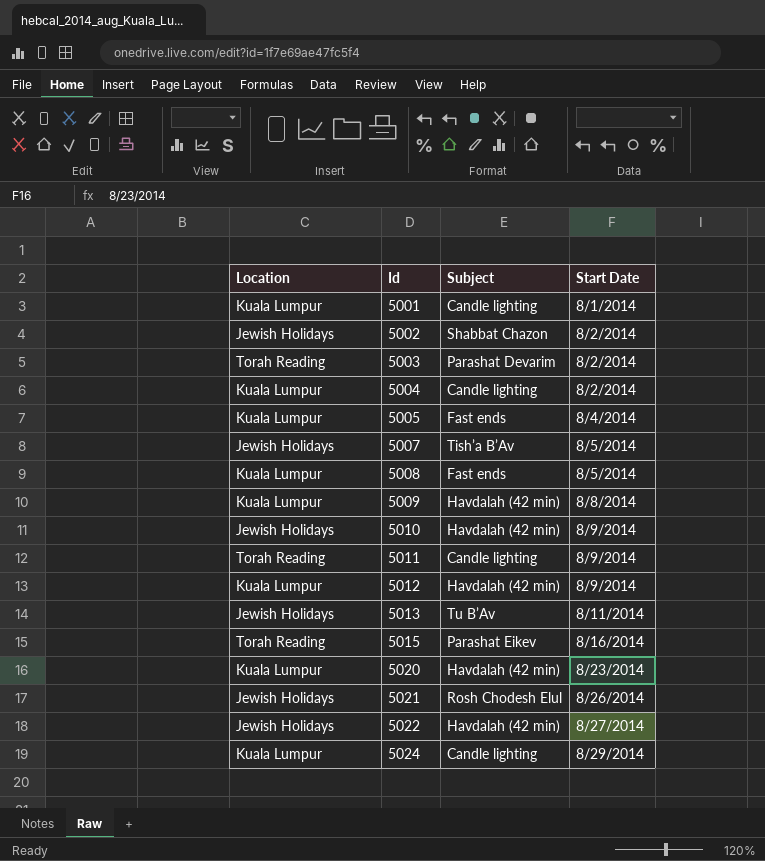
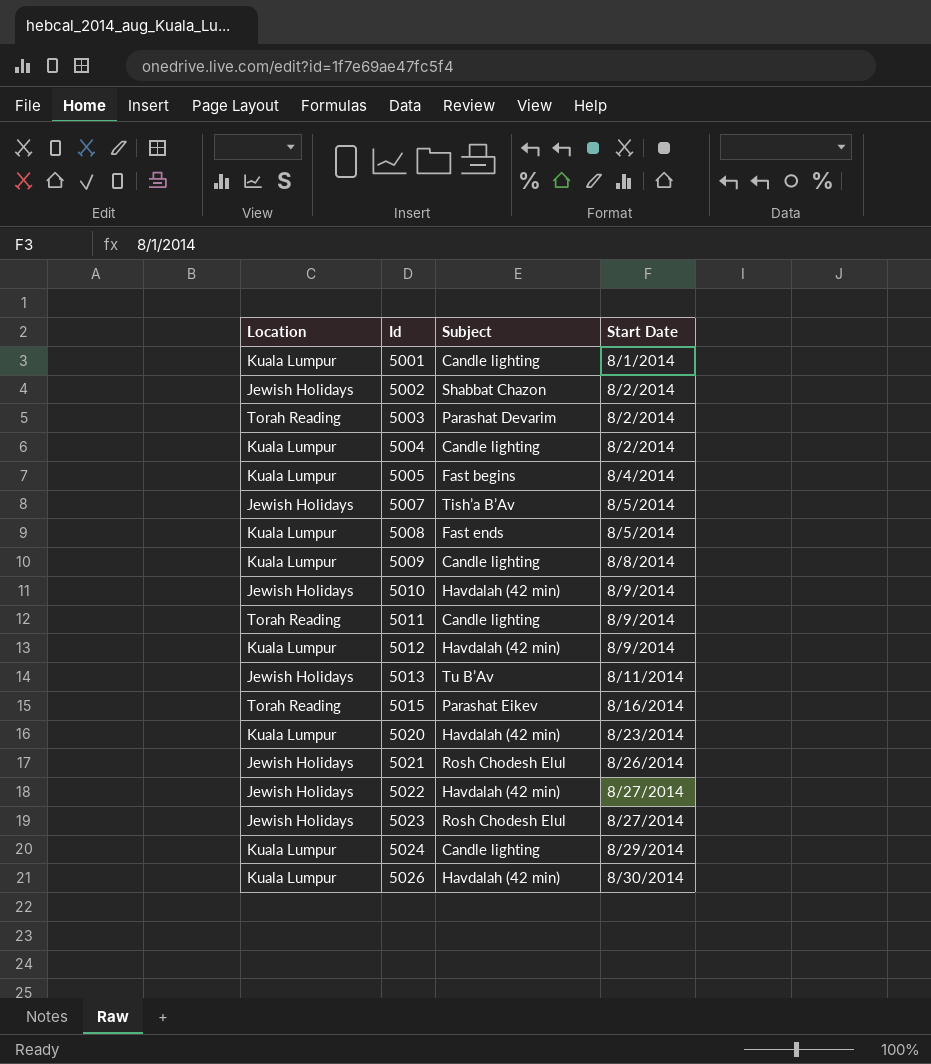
5005 | Subject: Fast ends -> Fast begins
5009 | Subject: Havdalah (42 min) -> Candle lighting
row 5023: none -> Jewish Holidays | Rosh Chodesh Elul | 8/27/2014
row 5026: none -> Kuala Lumpur | Havdalah (42 min) | 8/30/2014

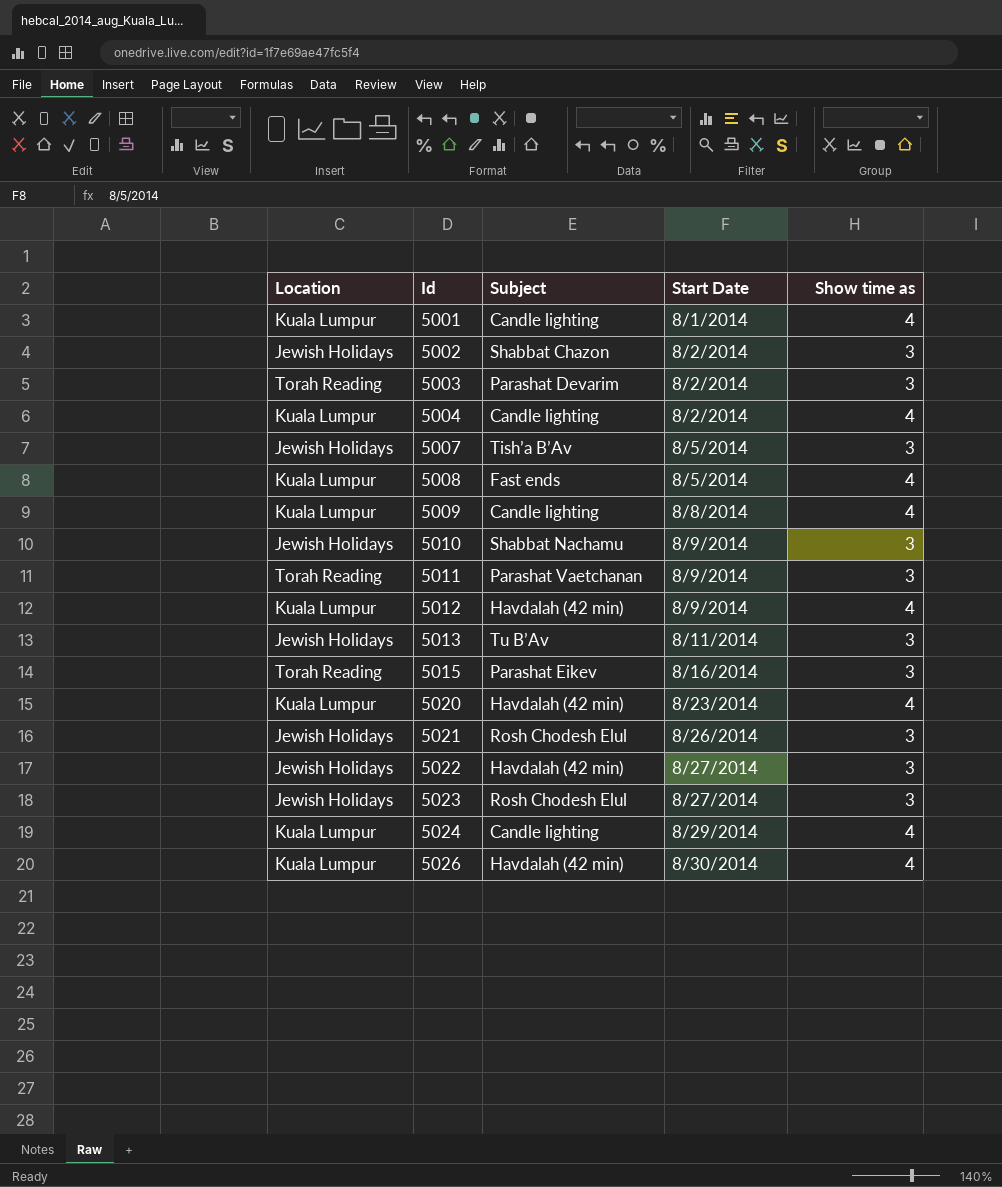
column Show time as | position: none -> 5
row 5005: Kuala Lumpur | Fast begins | 8/4/2014 -> none
5010 | Subject: Havdalah (42 min) -> Shabbat Nachamu
5011 | Subject: Candle lighting -> Parashat Vaetchanan

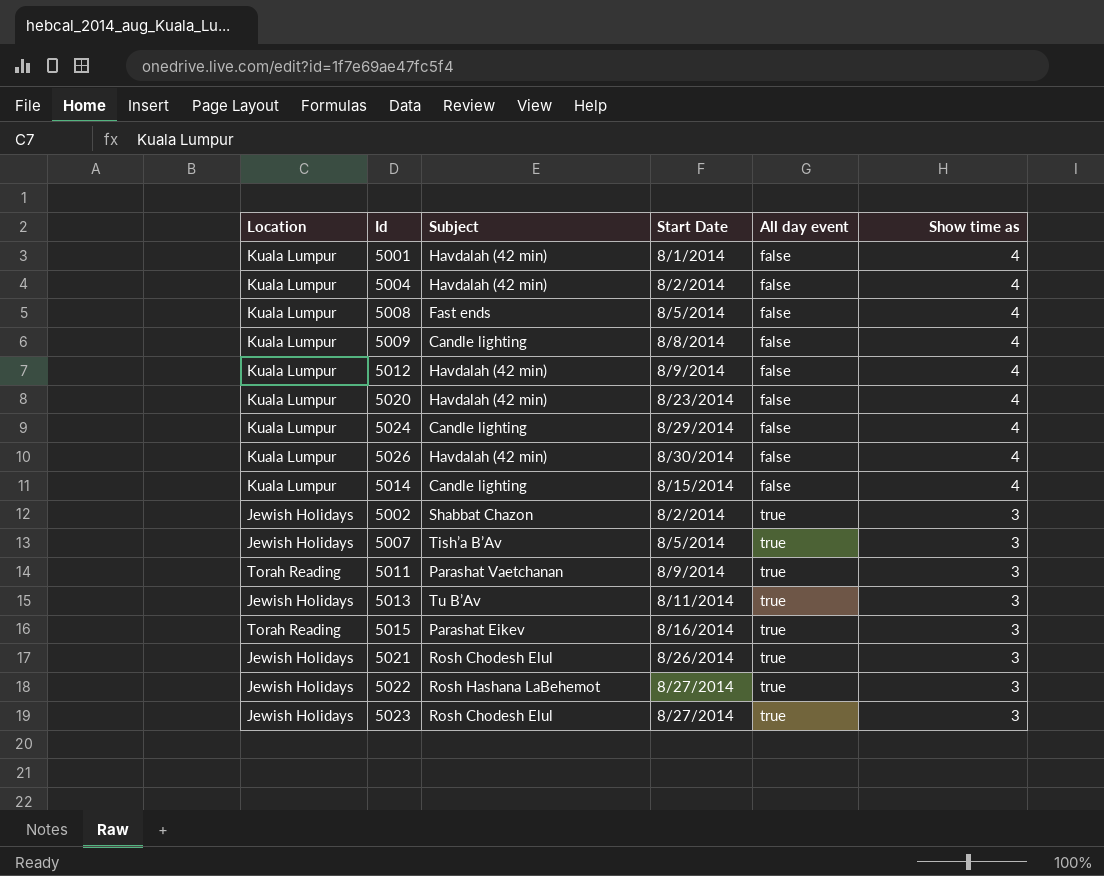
row order: Id ascending -> All day event ascending
column All day event | position: none -> 5
row 5003: Torah Reading | Parashat Devarim | 8/2/2014 | 3 -> none
row 5010: Jewish Holidays | Shabbat Nachamu | 8/9/2014 | 3 -> none
5001 | Subject: Candle lighting -> Havdalah (42 min)
5004 | Subject: Candle lighting -> Havdalah (42 min)
row 5014: none -> Kuala Lumpur | Candle lighting | 8/15/2014 | false | 4
5022 | Subject: Havdalah (42 min) -> Rosh Hashana LaBehemot

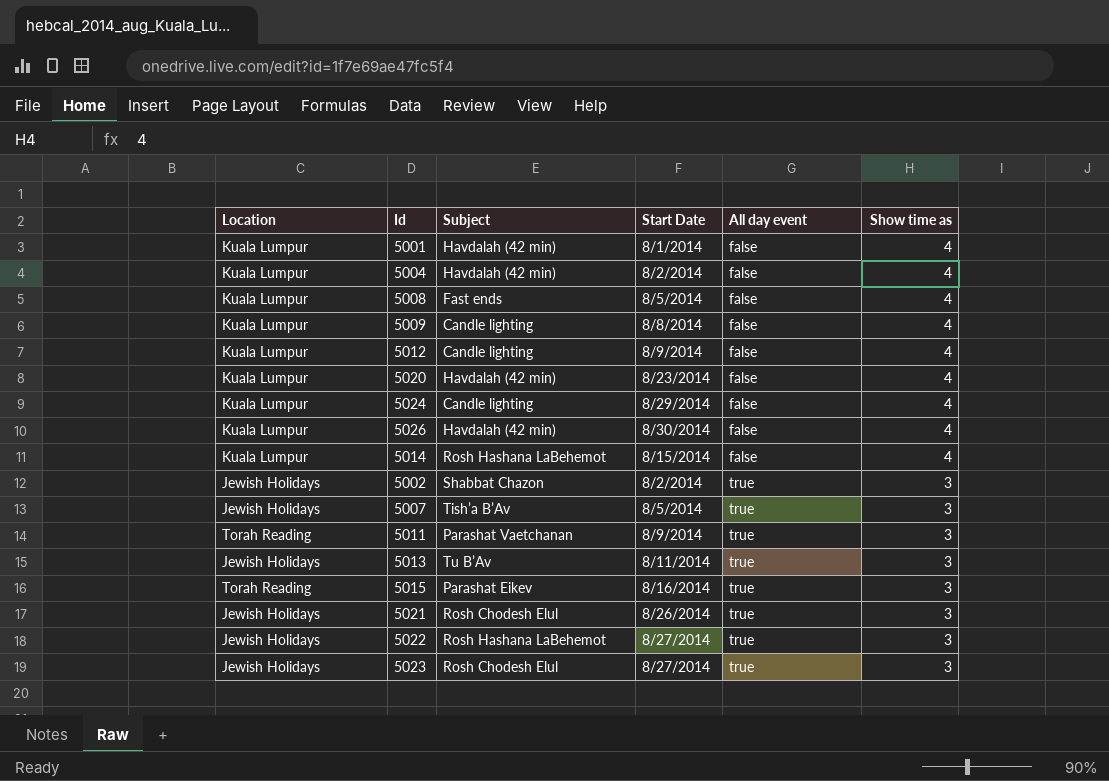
5012 | Subject: Havdalah (42 min) -> Candle lighting
5014 | Subject: Candle lighting -> Rosh Hashana LaBehemot

